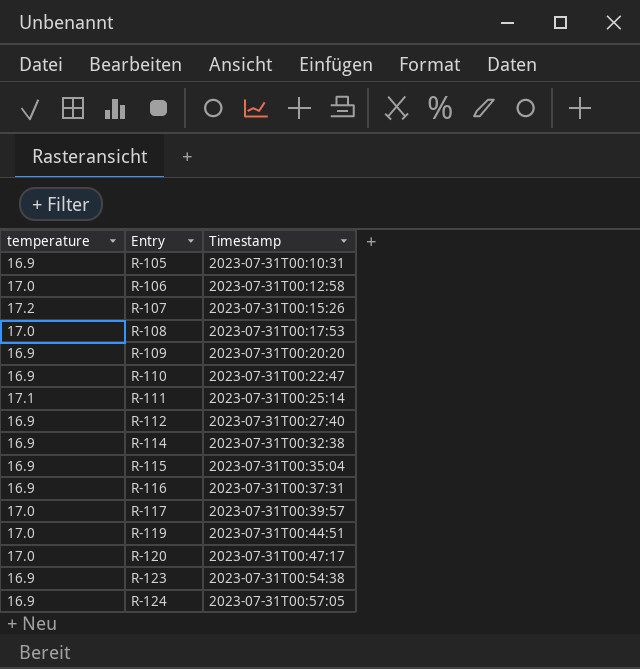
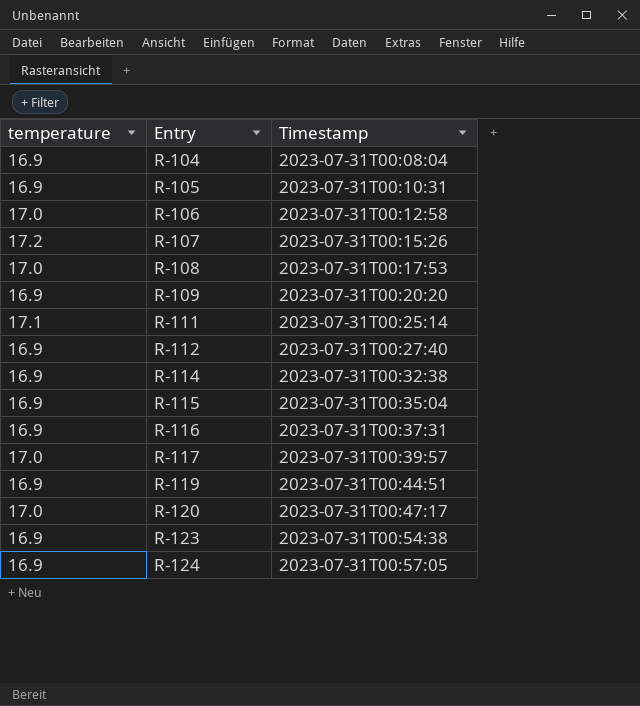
row R-110: 16.9 | 2023-07-31T00:22:47 -> none
row R-104: none -> 16.9 | 2023-07-31T00:08:04
R-119 | temperature: 17.0 -> 16.9

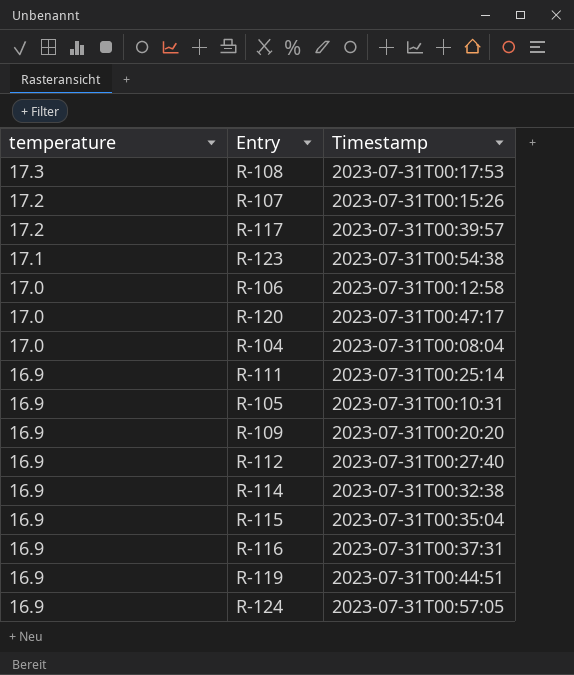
row order: Entry ascending -> temperature descending
R-108 | temperature: 17.0 -> 17.3
R-117 | temperature: 17.0 -> 17.2
R-123 | temperature: 16.9 -> 17.1
R-104 | temperature: 16.9 -> 17.0
R-111 | temperature: 17.1 -> 16.9

